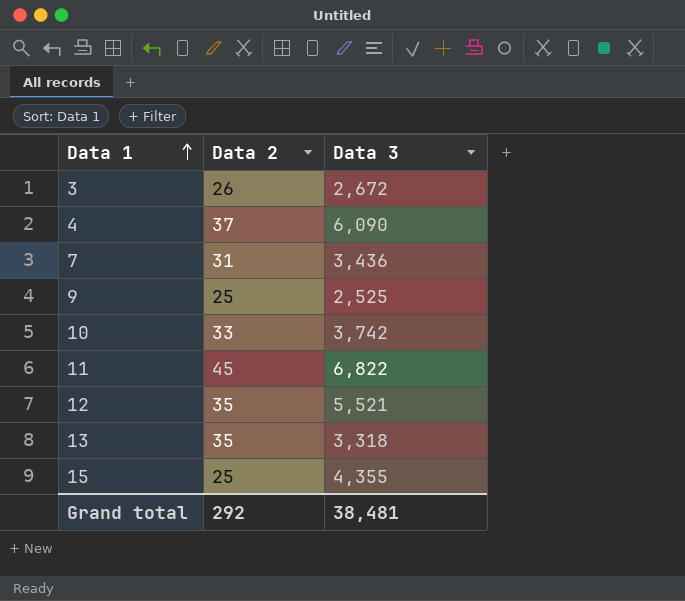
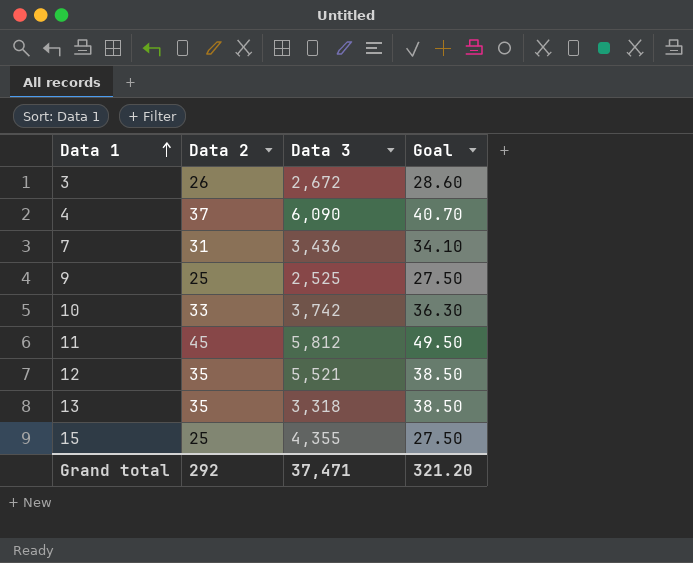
column Goal | formula: none -> [Data 2] * 1.1
11 | Data 3: 6,822 -> 5,812
Grand total | Data 3: 38,481 -> 37,471

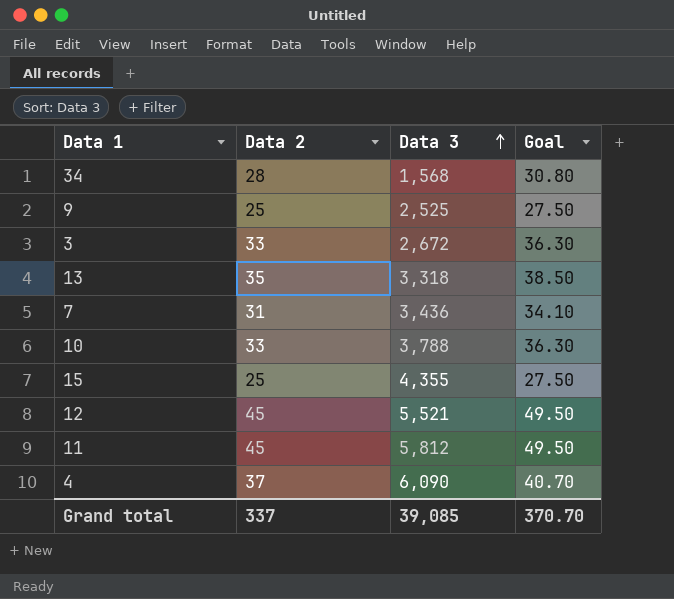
row order: Data 1 ascending -> Data 3 ascending
row 34: none -> 28 | 1,568 | 30.80
3 | Data 2: 26 -> 33
3 | Goal: 28.60 -> 36.30
10 | Data 3: 3,742 -> 3,788
12 | Data 2: 35 -> 45
12 | Goal: 38.50 -> 49.50
Grand total | Data 2: 292 -> 337
Grand total | Data 3: 37,471 -> 39,085
Grand total | Goal: 321.20 -> 370.70

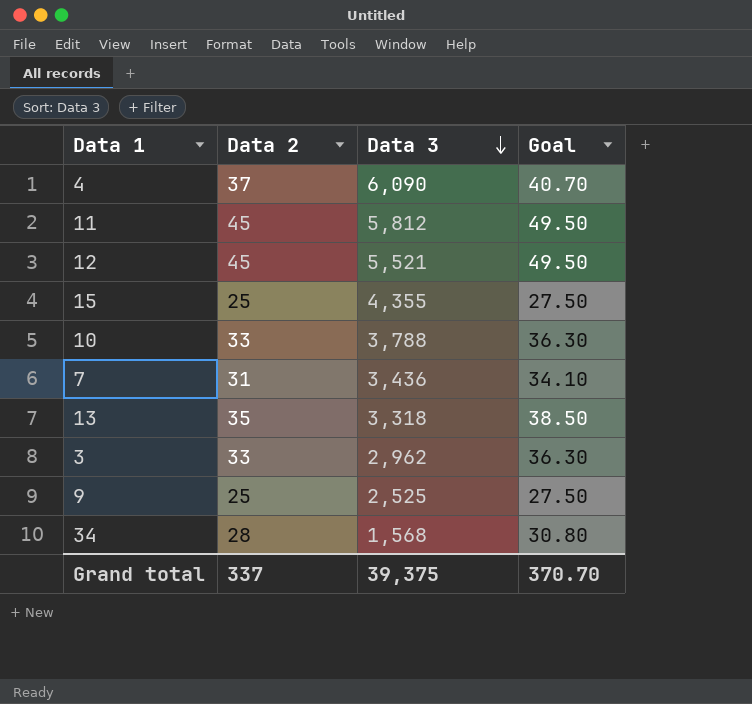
row order: Data 3 ascending -> Data 3 descending
3 | Data 3: 2,672 -> 2,962
Grand total | Data 3: 39,085 -> 39,375

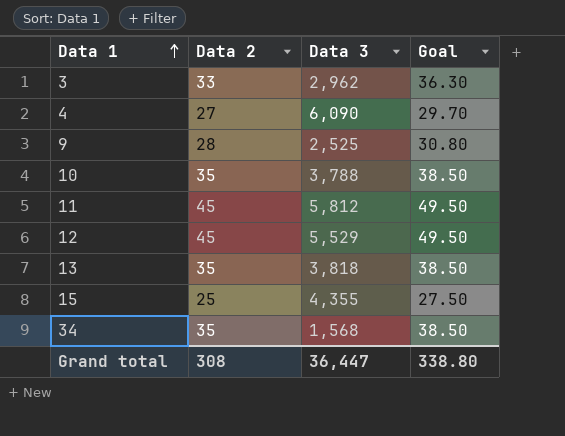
row order: Data 3 descending -> Data 1 ascending
row 7: 31 | 3,436 | 34.10 -> none
4 | Data 2: 37 -> 27
4 | Goal: 40.70 -> 29.70
9 | Data 2: 25 -> 28
9 | Goal: 27.50 -> 30.80
10 | Data 2: 33 -> 35
10 | Goal: 36.30 -> 38.50
12 | Data 3: 5,521 -> 5,529
13 | Data 3: 3,318 -> 3,818
34 | Data 2: 28 -> 35
34 | Goal: 30.80 -> 38.50
Grand total | Data 2: 337 -> 308
Grand total | Data 3: 39,375 -> 36,447
Grand total | Goal: 370.70 -> 338.80

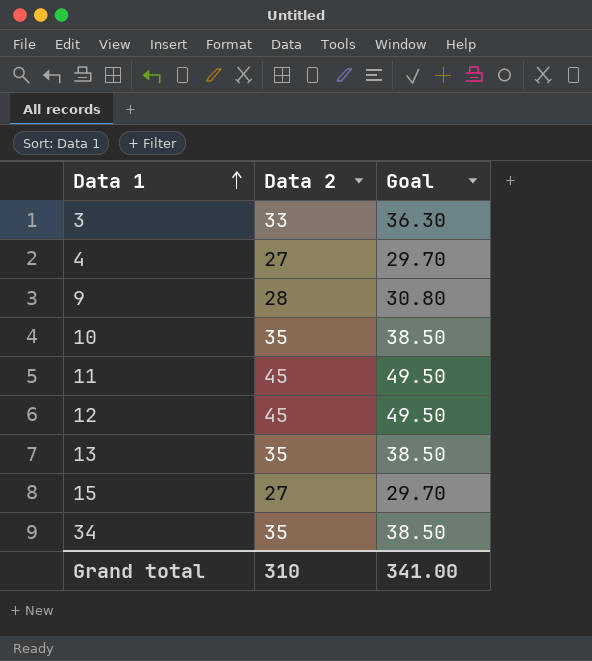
column Data 3 | position: 3 -> none
15 | Data 2: 25 -> 27
15 | Goal: 27.50 -> 29.70
Grand total | Data 2: 308 -> 310
Grand total | Goal: 338.80 -> 341.00

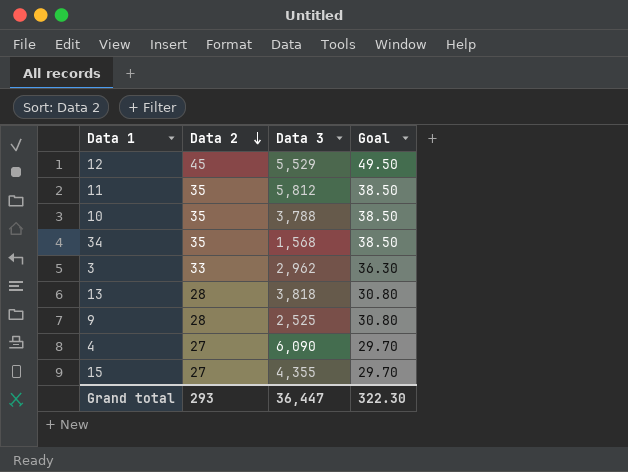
row order: Data 1 ascending -> Data 2 descending
column Data 3 | position: none -> 3
11 | Data 2: 45 -> 35
11 | Goal: 49.50 -> 38.50
13 | Data 2: 35 -> 28
13 | Goal: 38.50 -> 30.80
Grand total | Data 2: 310 -> 293
Grand total | Goal: 341.00 -> 322.30

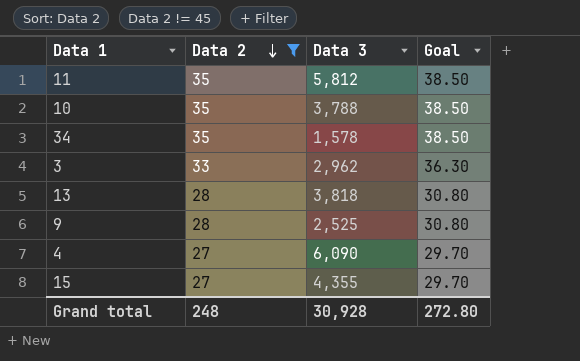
filter: none -> Data 2 != 45
34 | Data 3: 1,568 -> 1,578
Grand total | Data 2: 293 -> 248
Grand total | Data 3: 36,447 -> 30,928
Grand total | Goal: 322.30 -> 272.80

